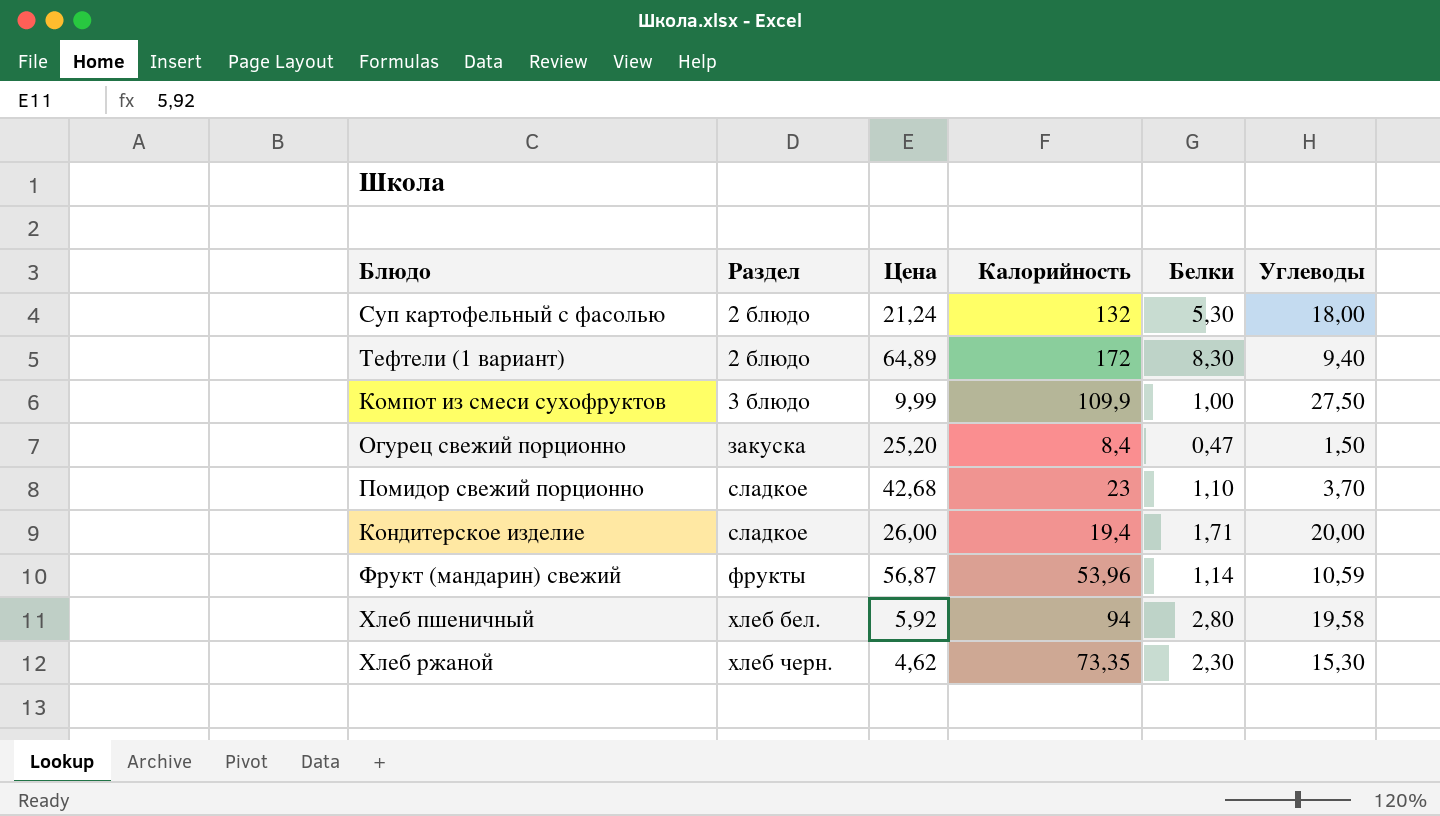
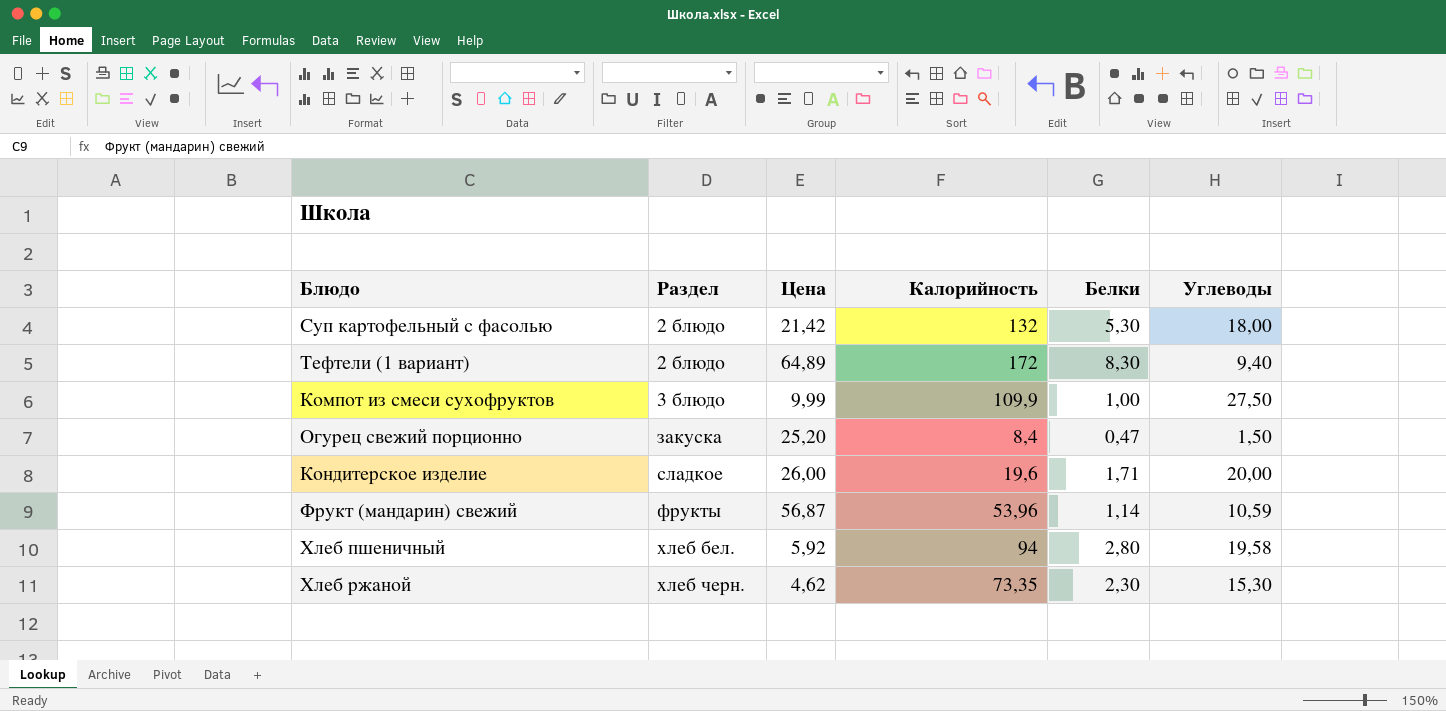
row Помидор свежий порционно: сладкое | 42,68 | 23 | 1,10 | 3,70 -> none
Суп картофельный с фасолью | Цена: 21,24 -> 21,42
Кондитерское изделие | Калорийность: 19,4 -> 19,6

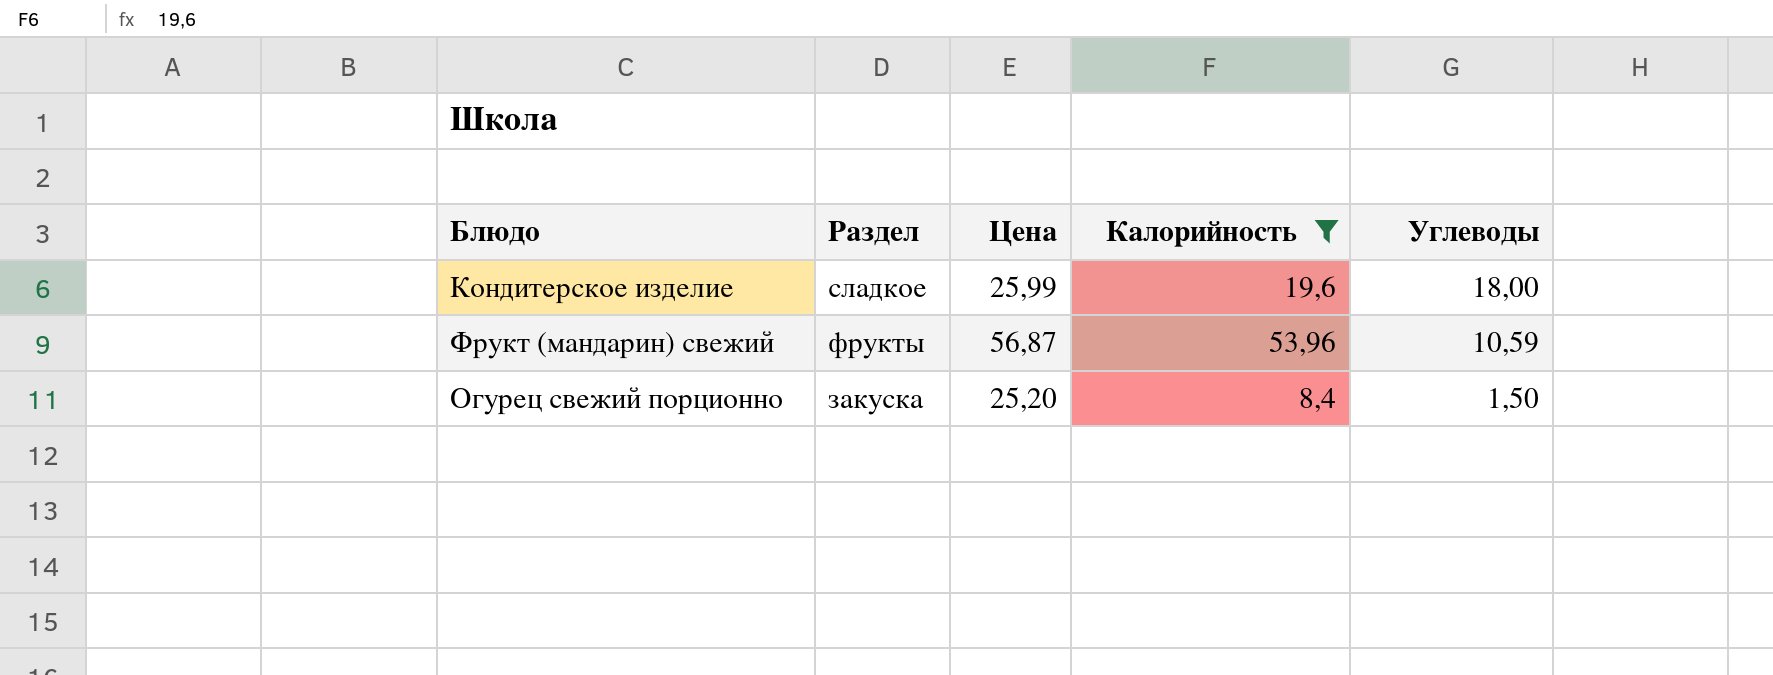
filter: none -> Калорийность <= 53,96
row order: Раздел ascending -> Углеводы descending
column Белки | position: 5 -> none
Кондитерское изделие | Цена: 26,00 -> 25,99
Кондитерское изделие | Углеводы: 20,00 -> 18,00

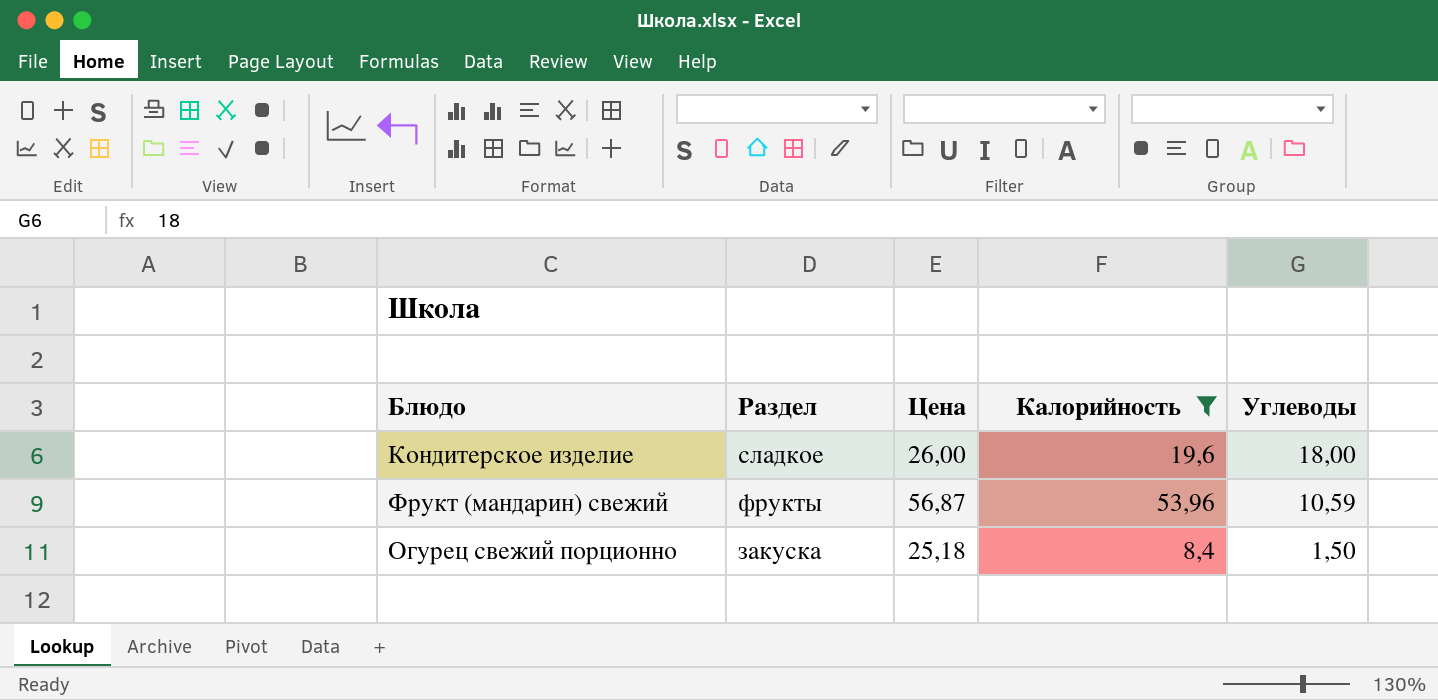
Кондитерское изделие | Цена: 25,99 -> 26,00
Огурец свежий порционно | Цена: 25,20 -> 25,18

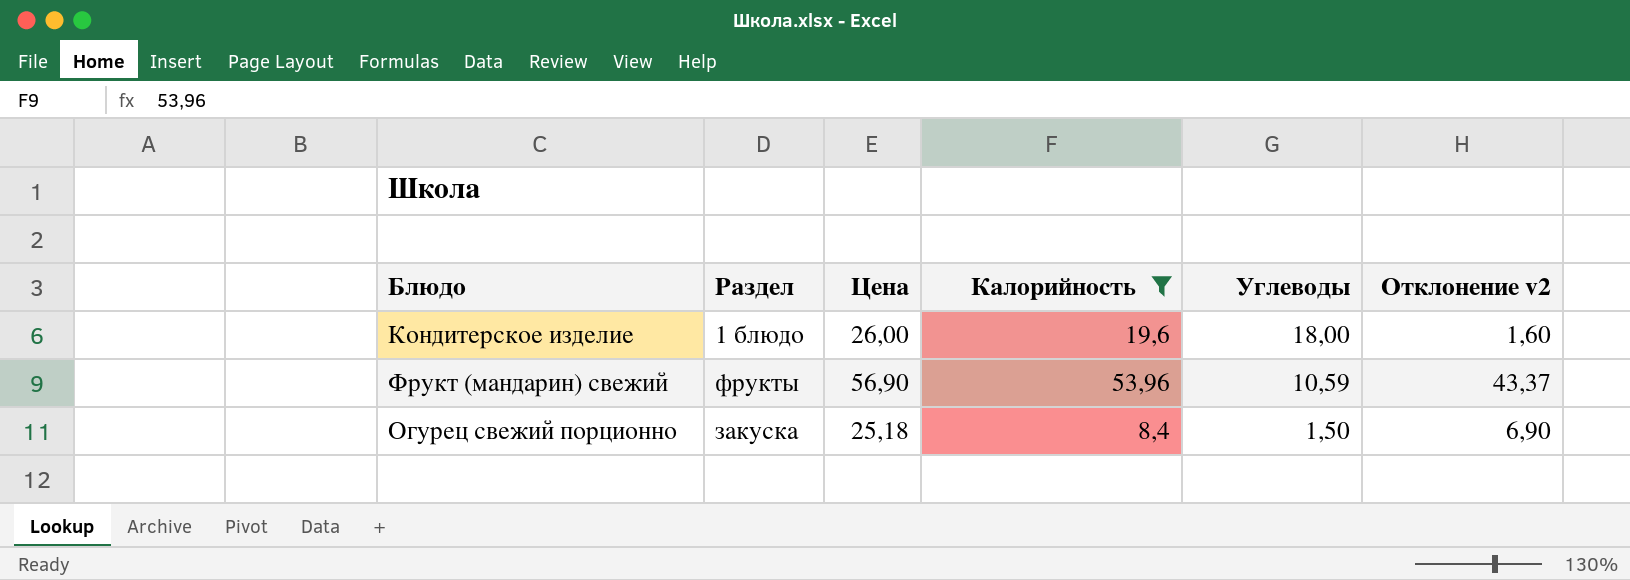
column Отклонение v2 | formula: none -> [Калорийность] - [Углеводы]
Кондитерское изделие | Раздел: сладкое -> 1 блюдо
Фрукт (мандарин) свежий | Цена: 56,87 -> 56,90

